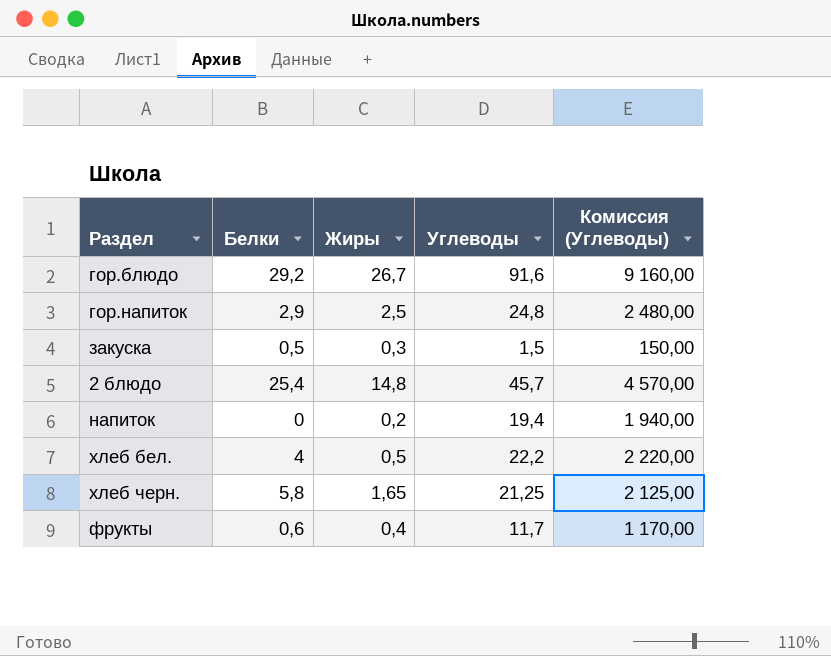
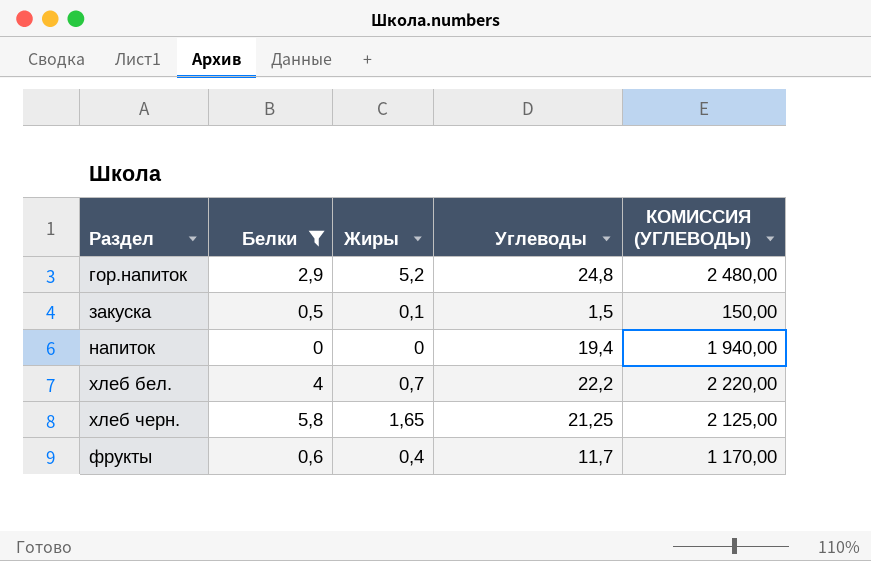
filter: none -> Белки <= 5,8
column name: Комиссия (Углеводы) -> КОМИССИЯ (УГЛЕВОДЫ)
гор.напиток | Жиры: 2,5 -> 5,2
закуска | Жиры: 0,3 -> 0,1
напиток | Жиры: 0,2 -> 0
хлеб бел. | Жиры: 0,5 -> 0,7

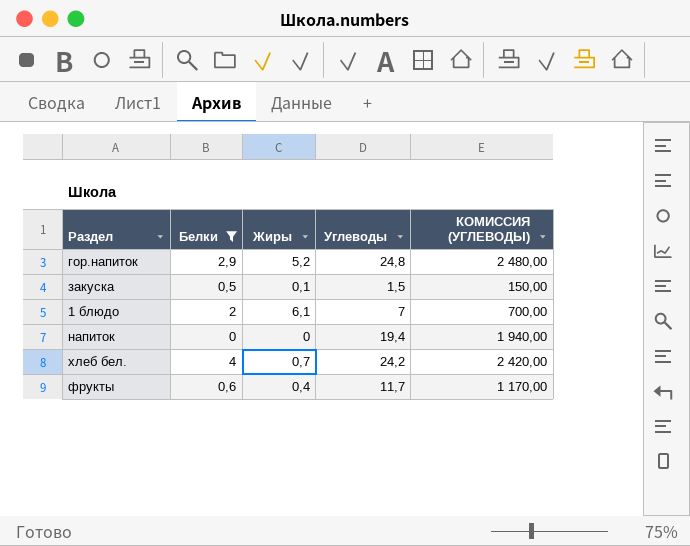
row хлеб черн.: 5,8 | 1,65 | 21,25 | 2 125,00 -> none
row 1 блюдо: none -> 2 | 6,1 | 7 | 700,00
хлеб бел. | Углеводы: 22,2 -> 24,2
хлеб бел. | КОМИССИЯ (УГЛЕВОДЫ): 2 220,00 -> 2 420,00

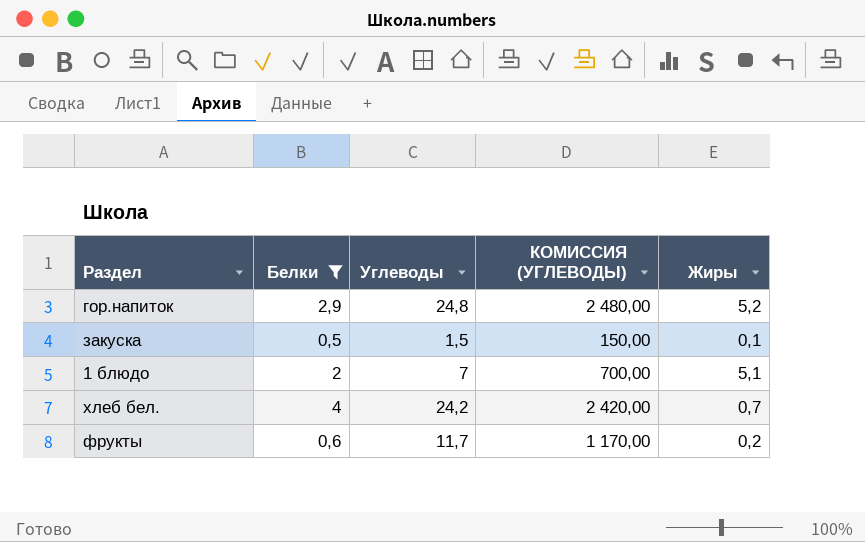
column Жиры | position: 3 -> 5
row напиток: 0 | 0 | 19,4 | 1 940,00 -> none
1 блюдо | Жиры: 6,1 -> 5,1
фрукты | Жиры: 0,4 -> 0,2

